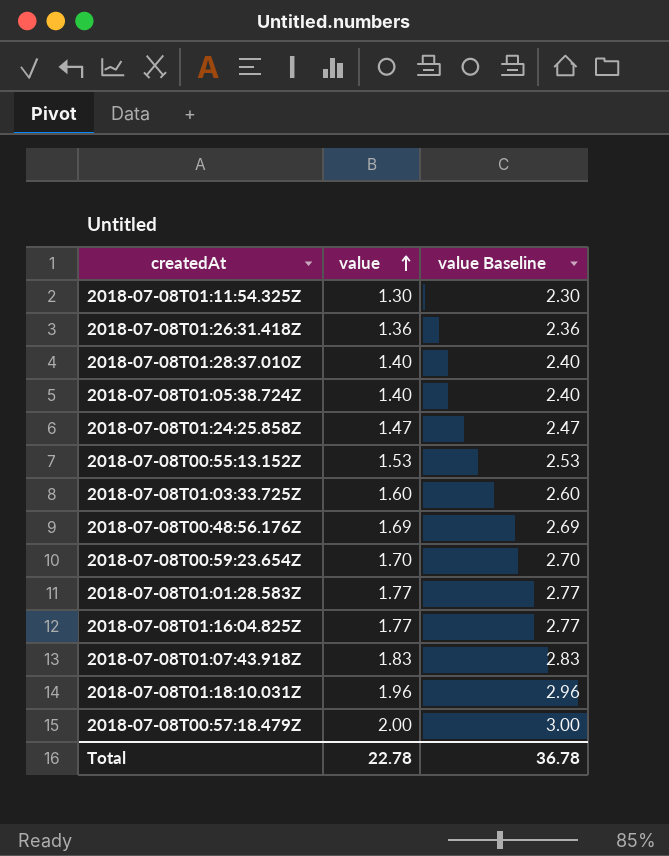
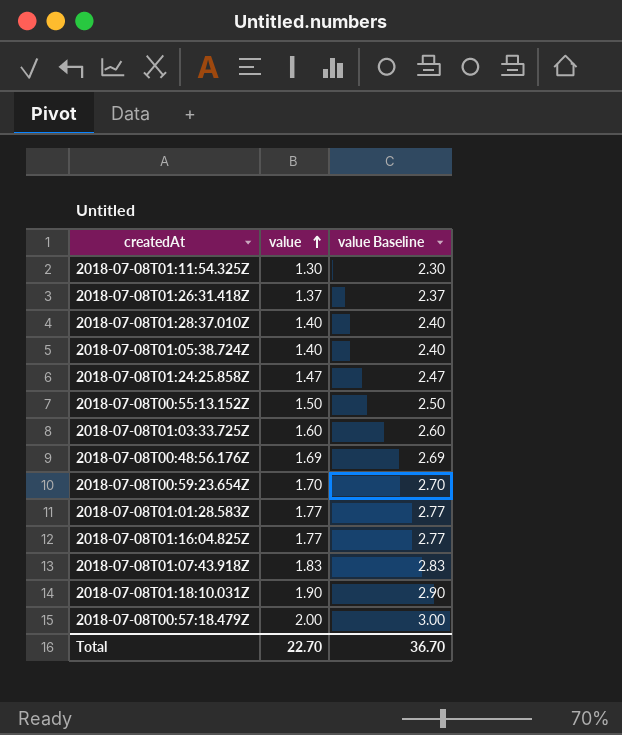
2018-07-08T01:26:31.418Z | value: 1.36 -> 1.37
2018-07-08T01:26:31.418Z | value Baseline: 2.36 -> 2.37
2018-07-08T00:55:13.152Z | value: 1.53 -> 1.50
2018-07-08T00:55:13.152Z | value Baseline: 2.53 -> 2.50
2018-07-08T01:18:10.031Z | value: 1.96 -> 1.90
2018-07-08T01:18:10.031Z | value Baseline: 2.96 -> 2.90
Total | value: 22.78 -> 22.70
Total | value Baseline: 36.78 -> 36.70

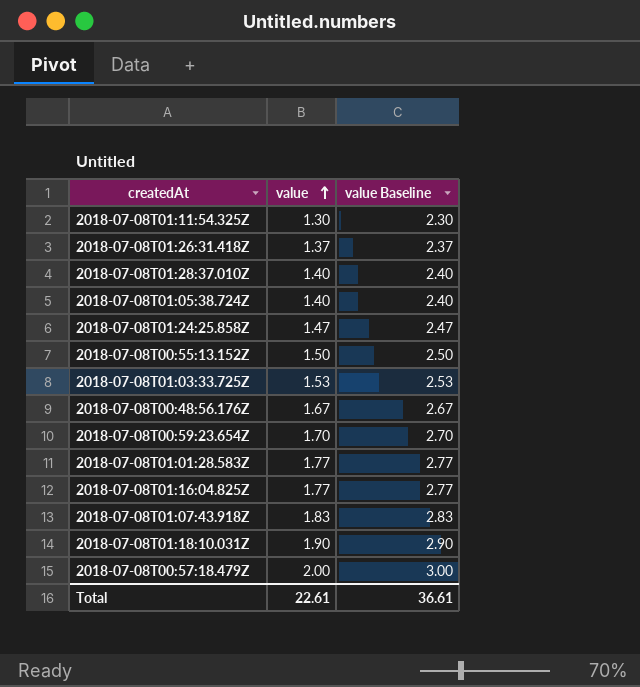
2018-07-08T01:03:33.725Z | value: 1.60 -> 1.53
2018-07-08T01:03:33.725Z | value Baseline: 2.60 -> 2.53
2018-07-08T00:48:56.176Z | value: 1.69 -> 1.67
2018-07-08T00:48:56.176Z | value Baseline: 2.69 -> 2.67
Total | value: 22.70 -> 22.61
Total | value Baseline: 36.70 -> 36.61

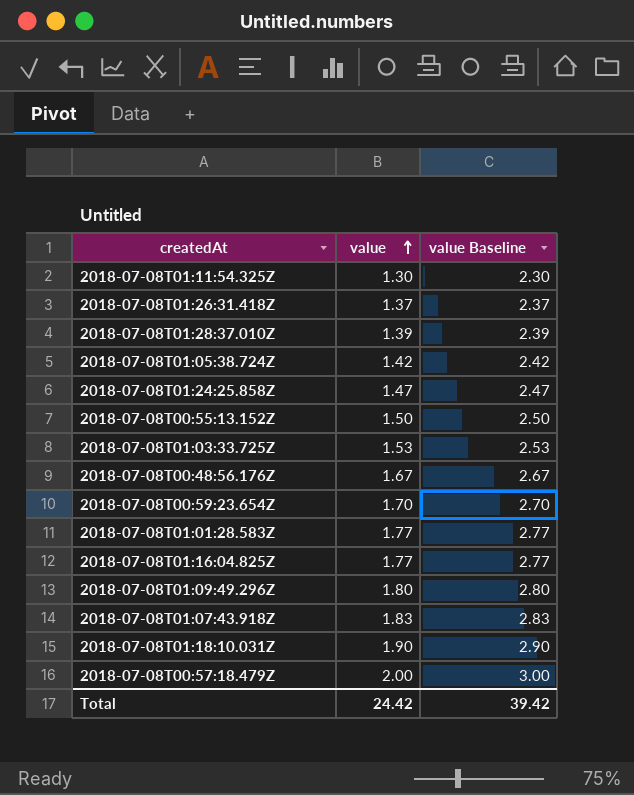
2018-07-08T01:28:37.010Z | value: 1.40 -> 1.39
2018-07-08T01:28:37.010Z | value Baseline: 2.40 -> 2.39
2018-07-08T01:05:38.724Z | value: 1.40 -> 1.42
2018-07-08T01:05:38.724Z | value Baseline: 2.40 -> 2.42
row 2018-07-08T01:09:49.296Z: none -> 1.80 | 2.80
Total | value: 22.61 -> 24.42
Total | value Baseline: 36.61 -> 39.42

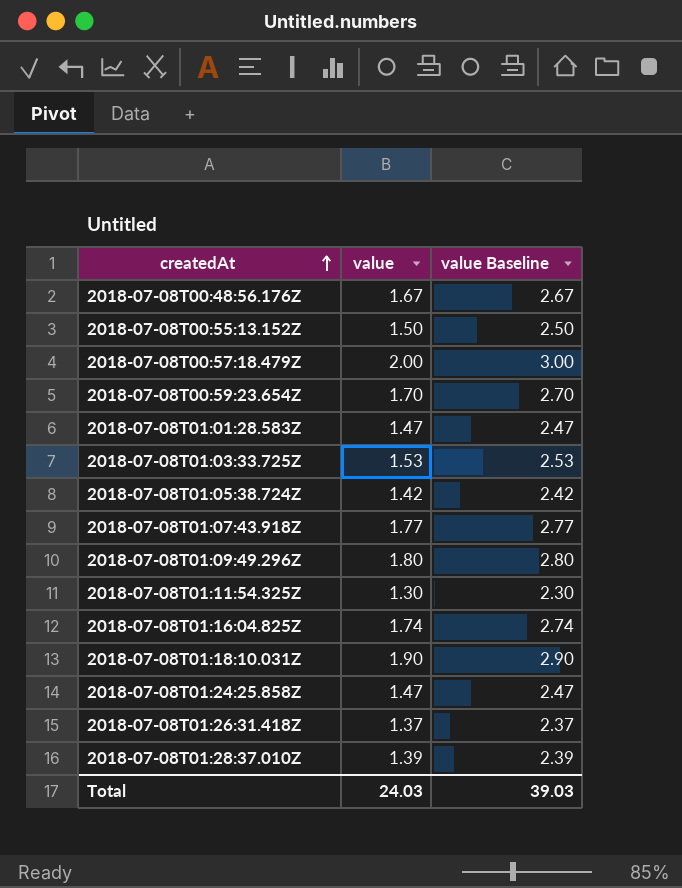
row order: value ascending -> createdAt ascending
2018-07-08T01:01:28.583Z | value: 1.77 -> 1.47
2018-07-08T01:01:28.583Z | value Baseline: 2.77 -> 2.47
2018-07-08T01:07:43.918Z | value: 1.83 -> 1.77
2018-07-08T01:07:43.918Z | value Baseline: 2.83 -> 2.77
2018-07-08T01:16:04.825Z | value: 1.77 -> 1.74
2018-07-08T01:16:04.825Z | value Baseline: 2.77 -> 2.74
Total | value: 24.42 -> 24.03
Total | value Baseline: 39.42 -> 39.03

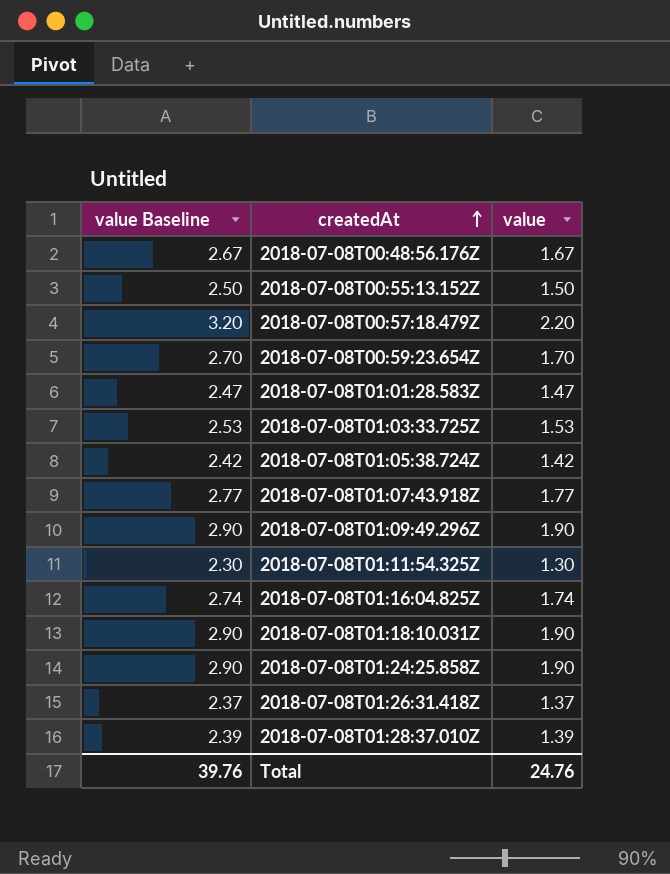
column value Baseline | position: 3 -> 1
2018-07-08T00:57:18.479Z | value Baseline: 3.00 -> 3.20
2018-07-08T00:57:18.479Z | value: 2.00 -> 2.20
2018-07-08T01:09:49.296Z | value Baseline: 2.80 -> 2.90
2018-07-08T01:09:49.296Z | value: 1.80 -> 1.90
2018-07-08T01:24:25.858Z | value Baseline: 2.47 -> 2.90
2018-07-08T01:24:25.858Z | value: 1.47 -> 1.90
Total | value Baseline: 39.03 -> 39.76
Total | value: 24.03 -> 24.76

